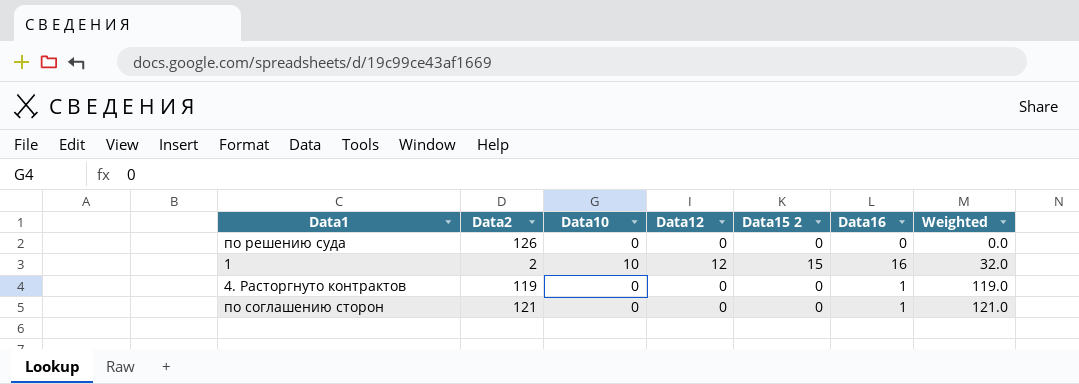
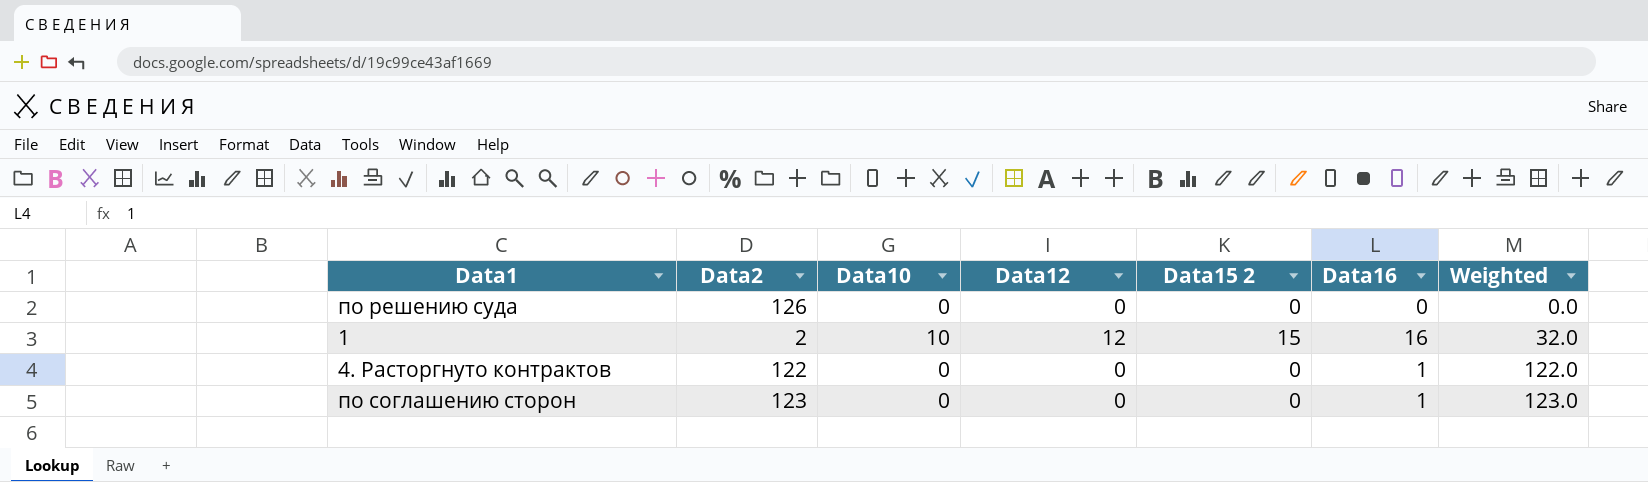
4. Расторгнуто контрактов | Data2: 119 -> 122
4. Расторгнуто контрактов | Weighted: 119.0 -> 122.0
по соглашению сторон | Data2: 121 -> 123
по соглашению сторон | Weighted: 121.0 -> 123.0

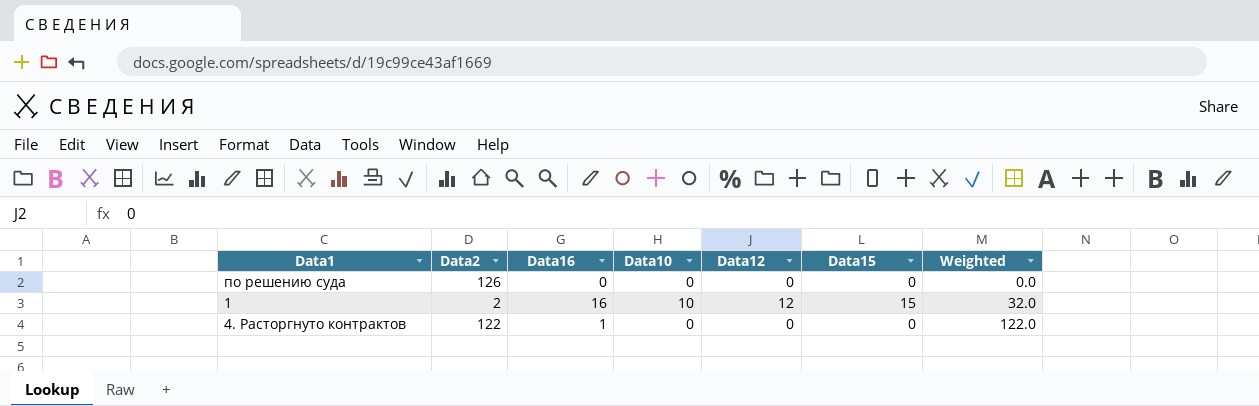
column Data16 | position: 6 -> 3
column name: Data15 2 -> Data15
row по соглашению сторон: 123 | 0 | 0 | 0 | 1 | 123.0 -> none

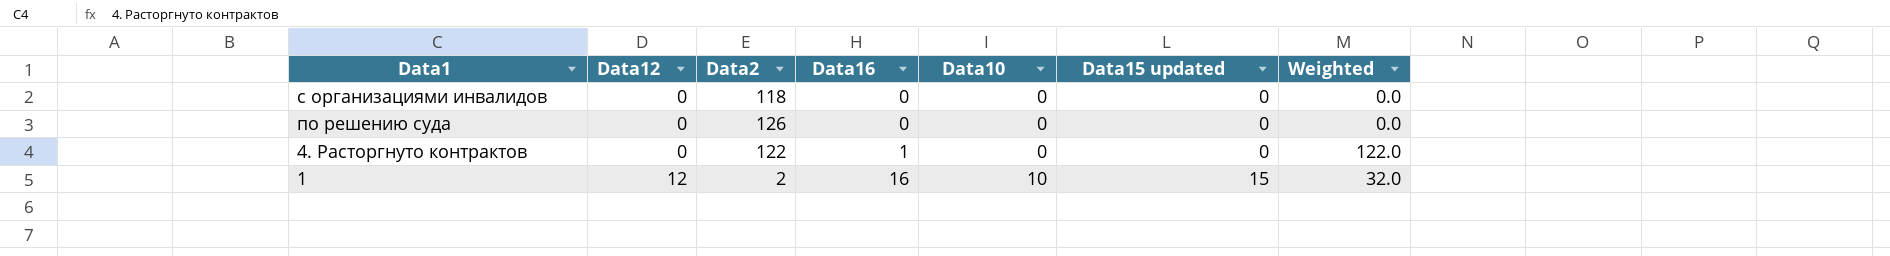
row order: Weighted ascending -> Data1 descending
column Data12 | position: 5 -> 2
column name: Data15 -> Data15 updated
row с организациями инвалидов: none -> 0 | 118 | 0 | 0 | 0 | 0.0

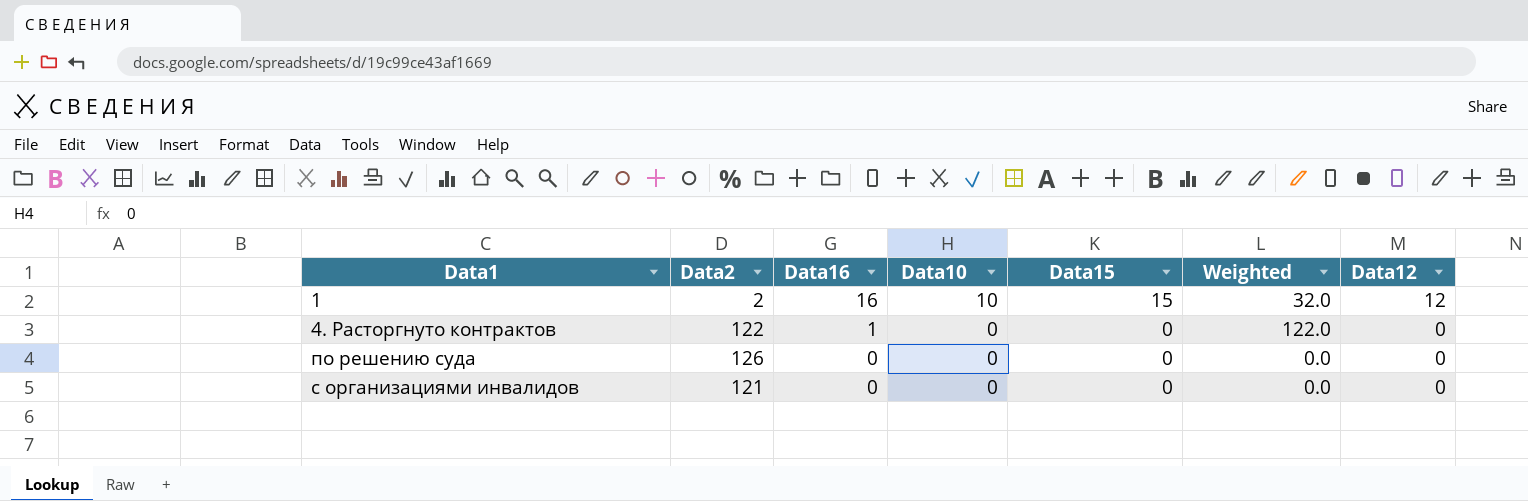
row order: Data1 descending -> Data1 ascending
column name: Data15 updated -> Data15
column Data12 | position: 2 -> 7
с организациями инвалидов | Data2: 118 -> 121

